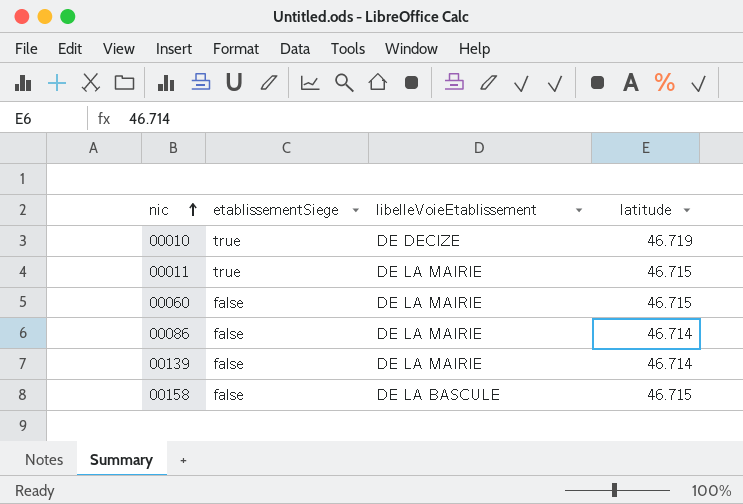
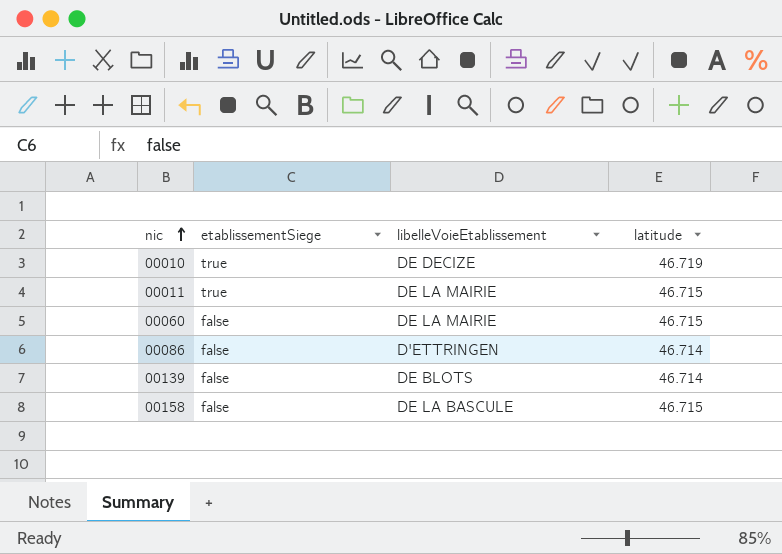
00086 | libelleVoieEtablissement: DE LA MAIRIE -> D'ETTRINGEN
00139 | libelleVoieEtablissement: DE LA MAIRIE -> DE BLOTS

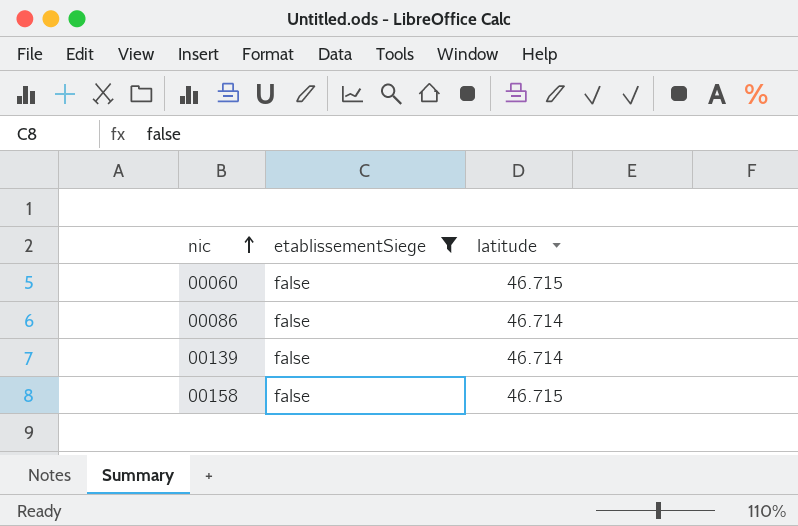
filter: none -> etablissementSiege = false
column libelleVoieEtablissement | position: 3 -> none

